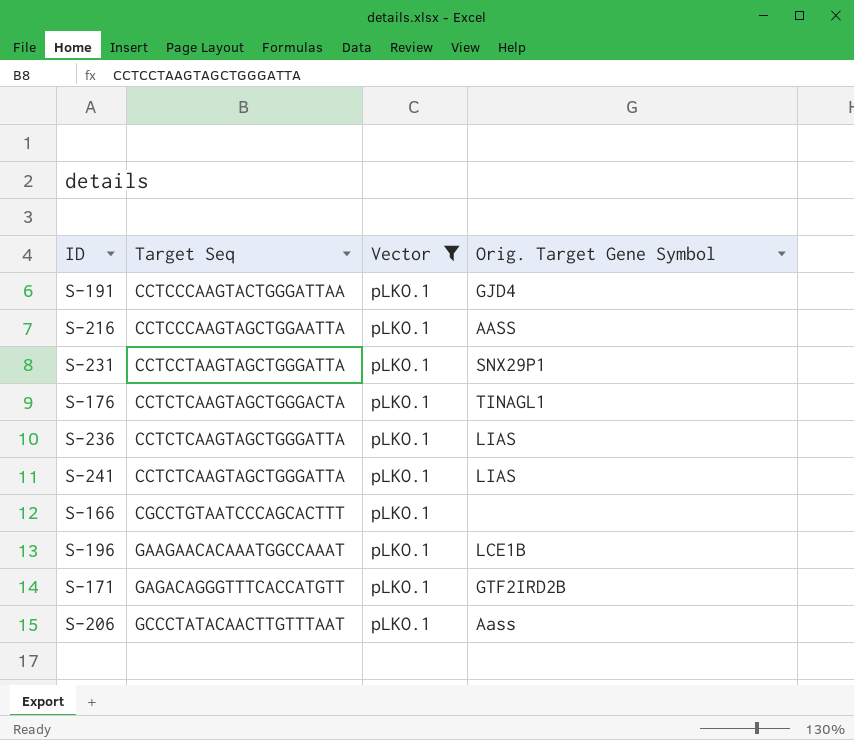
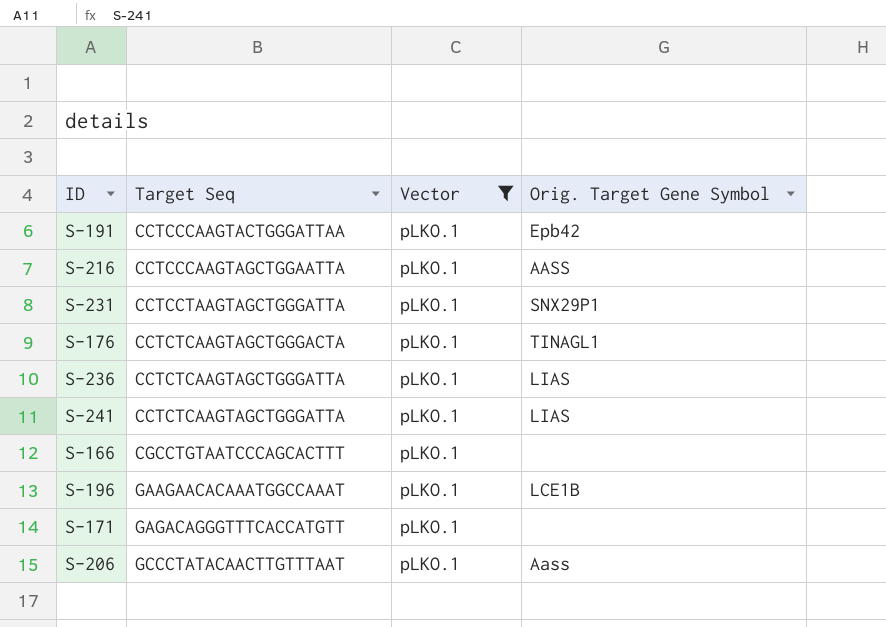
S-191 | Orig. Target Gene Symbol: GJD4 -> Epb42
S-171 | Orig. Target Gene Symbol: GTF2IRD2B -> none

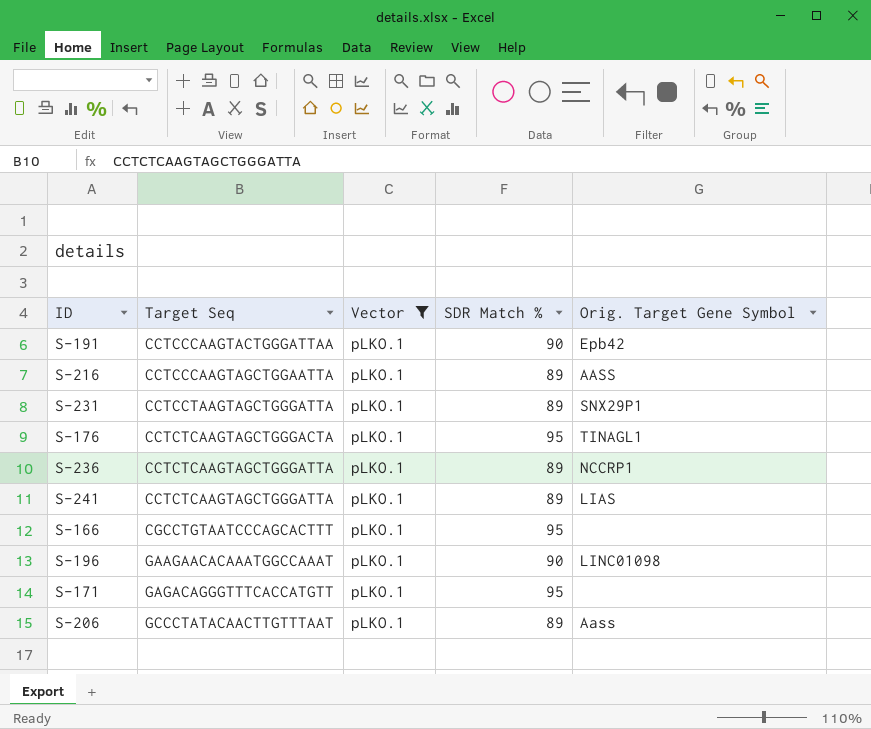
column SDR Match % | position: none -> 4
S-236 | Orig. Target Gene Symbol: LIAS -> NCCRP1
S-196 | Orig. Target Gene Symbol: LCE1B -> LINC01098

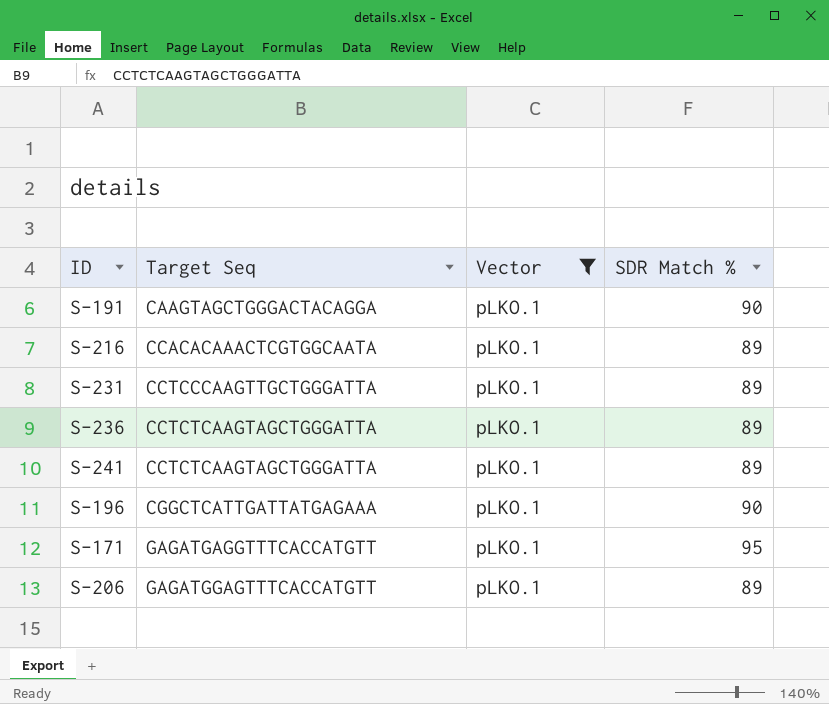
column Orig. Target Gene Symbol | position: 5 -> none
row S-176: CCTCTCAAGTAGCTGGGACTA | pLKO.1 | 95 | TINAGL1 -> none
row S-166: CGCCTGTAATCCCAGCACTTT | pLKO.1 | 95 | none -> none
S-191 | Target Seq: CCTCCCAAGTACTGGGATTAA -> CAAGTAGCTGGGACTACAGGA
S-216 | Target Seq: CCTCCCAAGTAGCTGGAATTA -> CCACACAAACTCGTGGCAATA
S-231 | Target Seq: CCTCCTAAGTAGCTGGGATTA -> CCTCCCAAGTTGCTGGGATTA
S-196 | Target Seq: GAAGAACACAAATGGCCAAAT -> CGGCTCATTGATTATGAGAAA
S-171 | Target Seq: GAGACAGGGTTTCACCATGTT -> GAGATGAGGTTTCACCATGTT
S-206 | Target Seq: GCCCTATACAACTTGTTTAAT -> GAGATGGAGTTTCACCATGTT

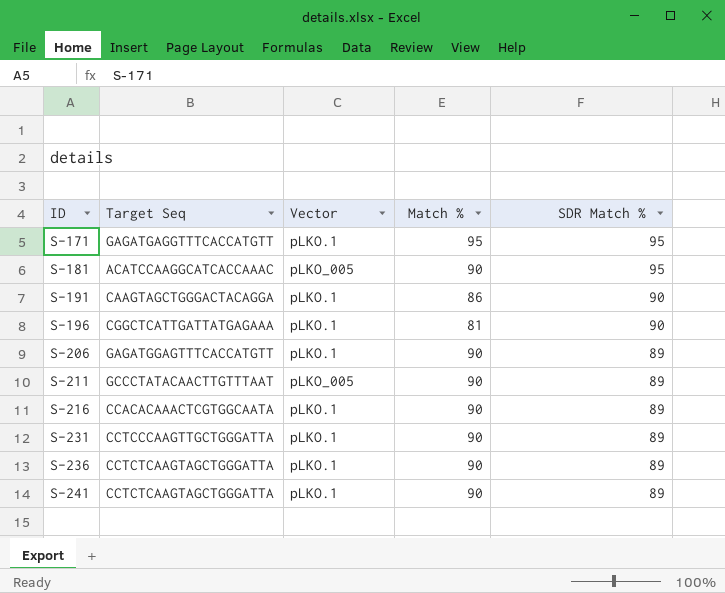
filter: Vector = pLKO.1 -> none
row order: Target Seq ascending -> ID ascending
column Match % | position: none -> 4

